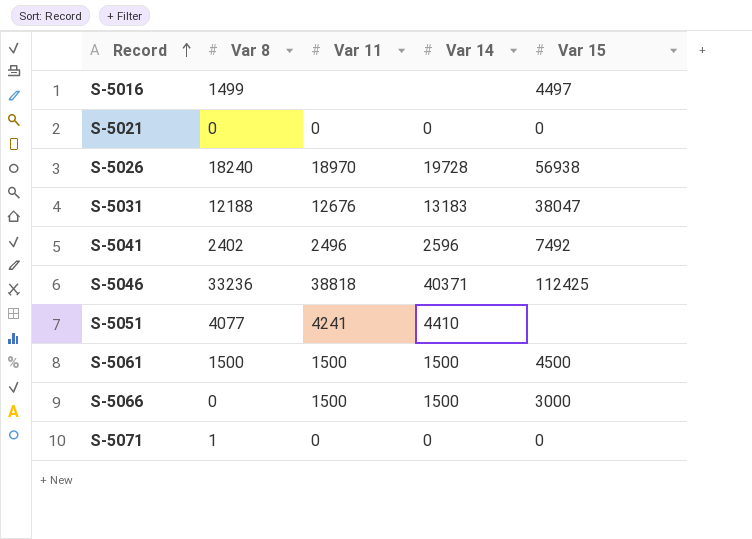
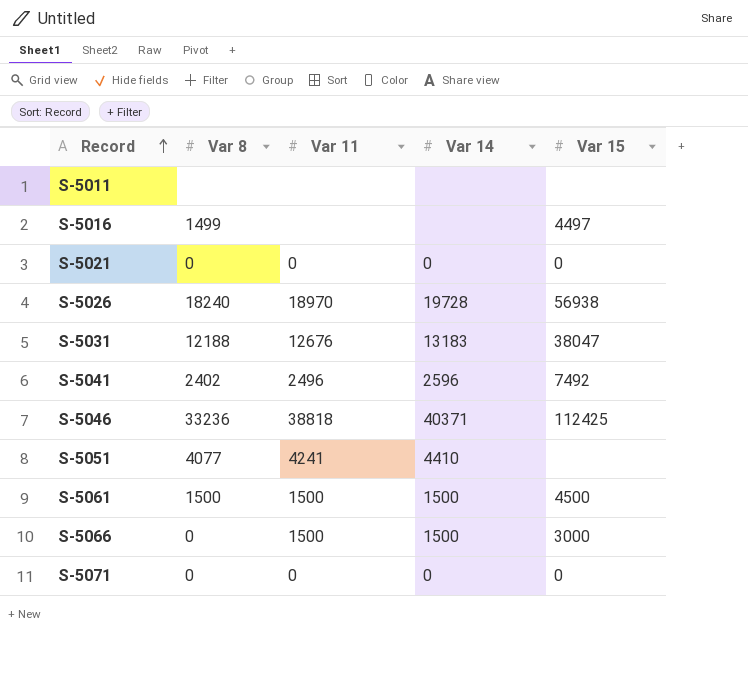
row S-5011: none -> none | none | none | none
S-5071 | Var 8: 1 -> 0

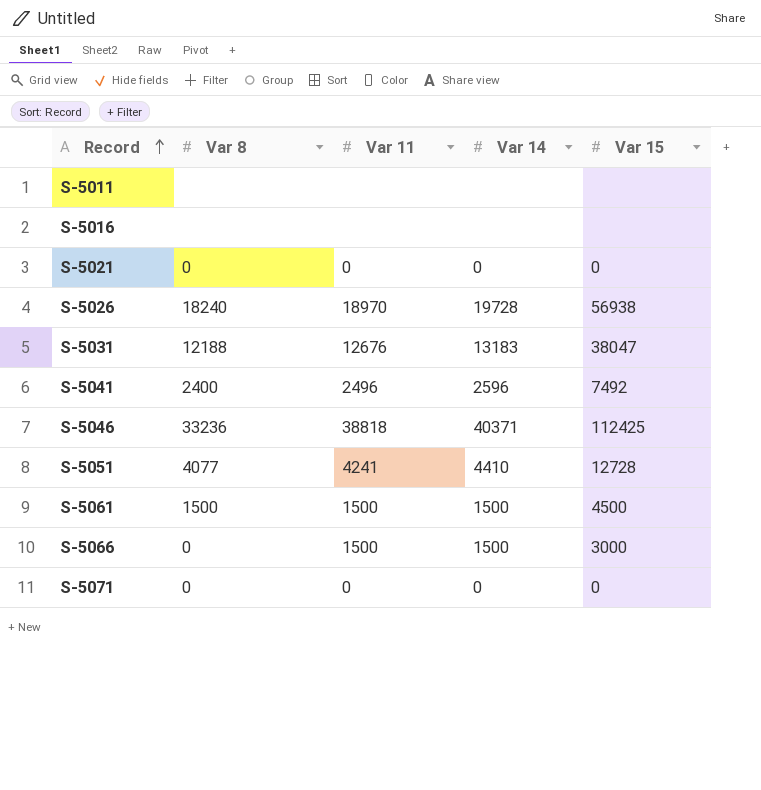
S-5016 | Var 8: 1499 -> none
S-5016 | Var 15: 4497 -> none
S-5041 | Var 8: 2402 -> 2400
S-5051 | Var 15: none -> 12728

